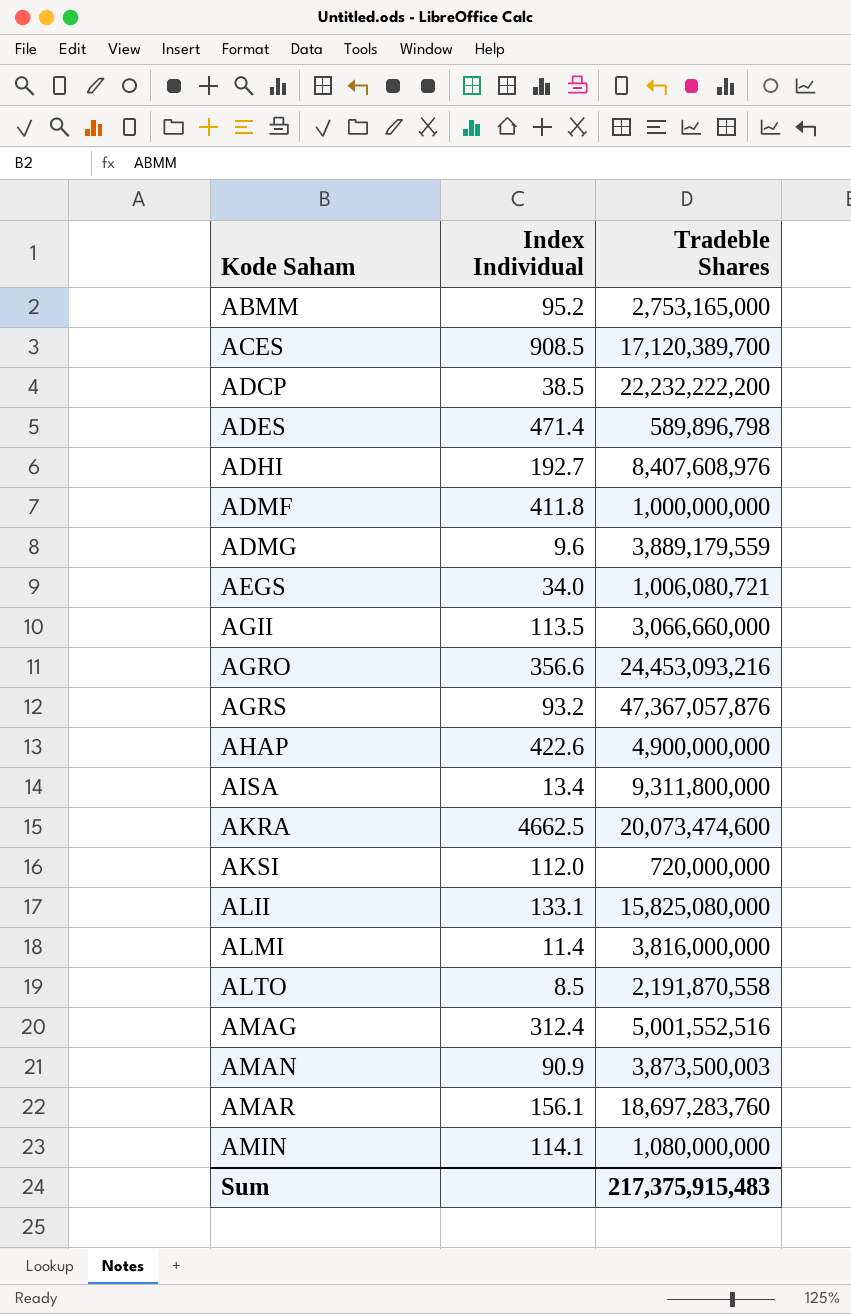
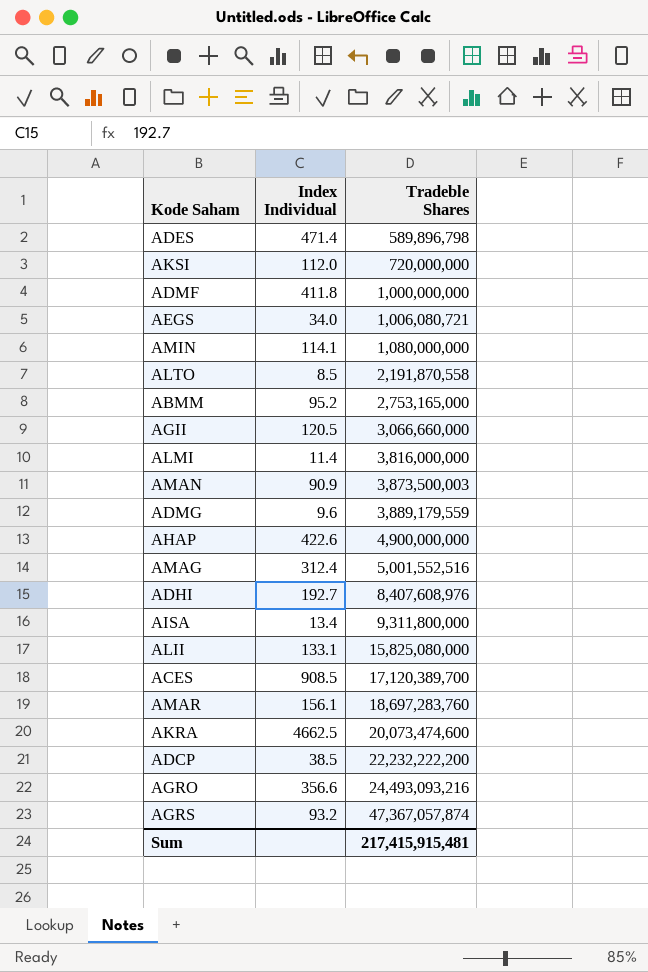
row order: Kode Saham ascending -> Tradeble Shares ascending
AGII | Index Individual: 113.5 -> 120.5
AGRO | Tradeble Shares: 24,453,093,216 -> 24,493,093,216
AGRS | Tradeble Shares: 47,367,057,876 -> 47,367,057,874
Sum | Tradeble Shares: 217,375,915,483 -> 217,415,915,481

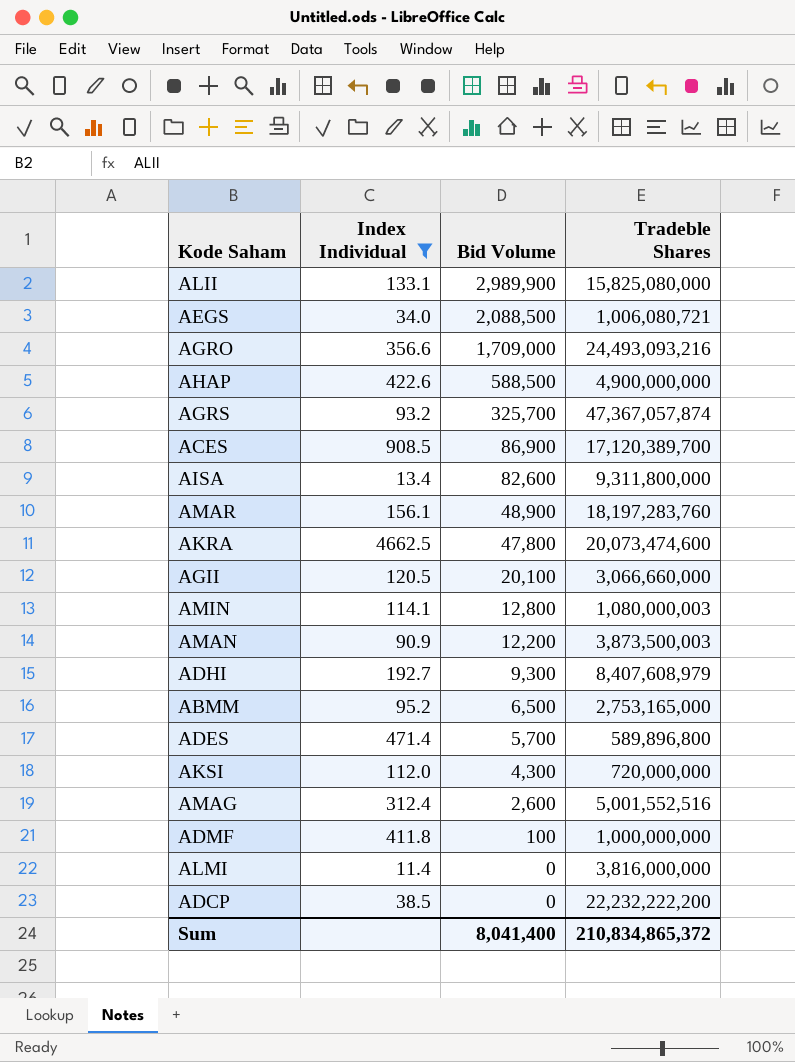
filter: none -> Index Individual >= 11.4
row order: Tradeble Shares ascending -> Bid Volume descending
column Bid Volume | position: none -> 3
AMAR | Tradeble Shares: 18,697,283,760 -> 18,197,283,760
AMIN | Tradeble Shares: 1,080,000,000 -> 1,080,000,003
ADHI | Tradeble Shares: 8,407,608,976 -> 8,407,608,979
ADES | Tradeble Shares: 589,896,798 -> 589,896,800
Sum | Tradeble Shares: 217,415,915,481 -> 210,834,865,372

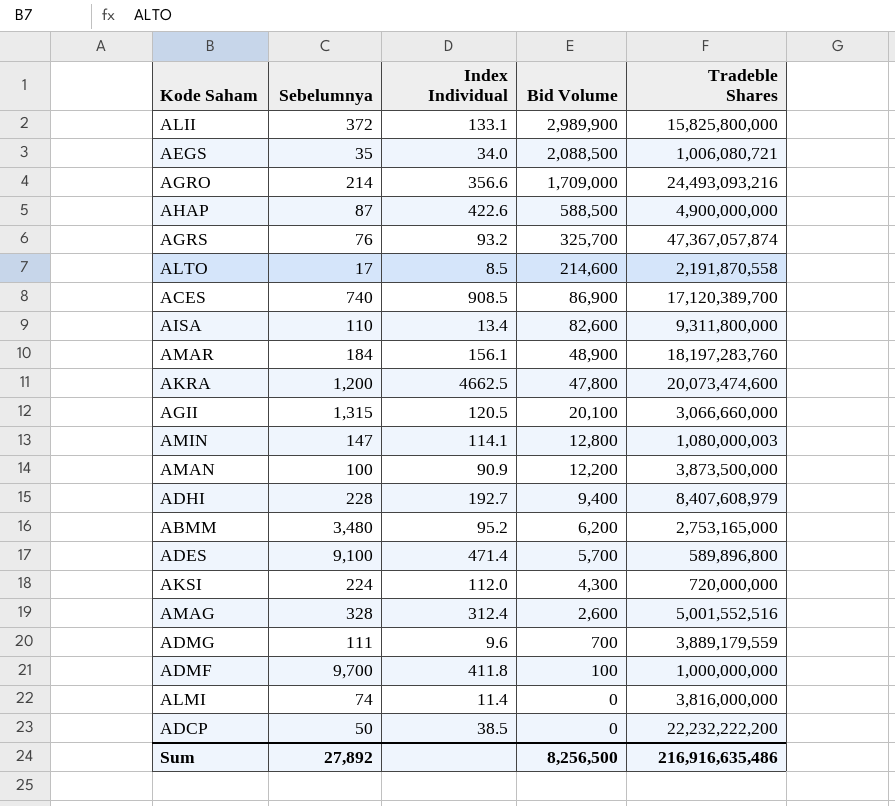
filter: Index Individual >= 11.4 -> none
column Sebelumnya | position: none -> 2
ALII | Tradeble Shares: 15,825,080,000 -> 15,825,800,000
AMAN | Tradeble Shares: 3,873,500,003 -> 3,873,500,000
ADHI | Bid Volume: 9,300 -> 9,400
ABMM | Bid Volume: 6,500 -> 6,200
Sum | Bid Volume: 8,041,400 -> 8,256,500
Sum | Tradeble Shares: 210,834,865,372 -> 216,916,635,486

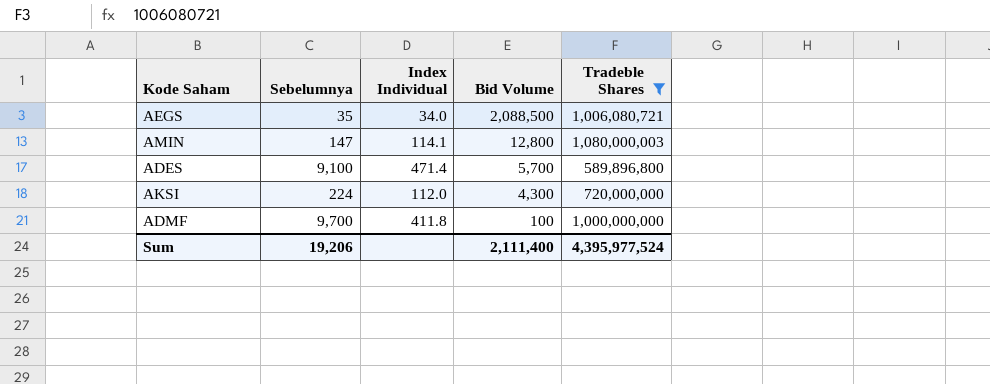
filter: none -> Tradeble Shares <= 1,080,000,003
Sum | Sebelumnya: 27,892 -> 19,206
Sum | Bid Volume: 8,256,500 -> 2,111,400
Sum | Tradeble Shares: 216,916,635,486 -> 4,395,977,524

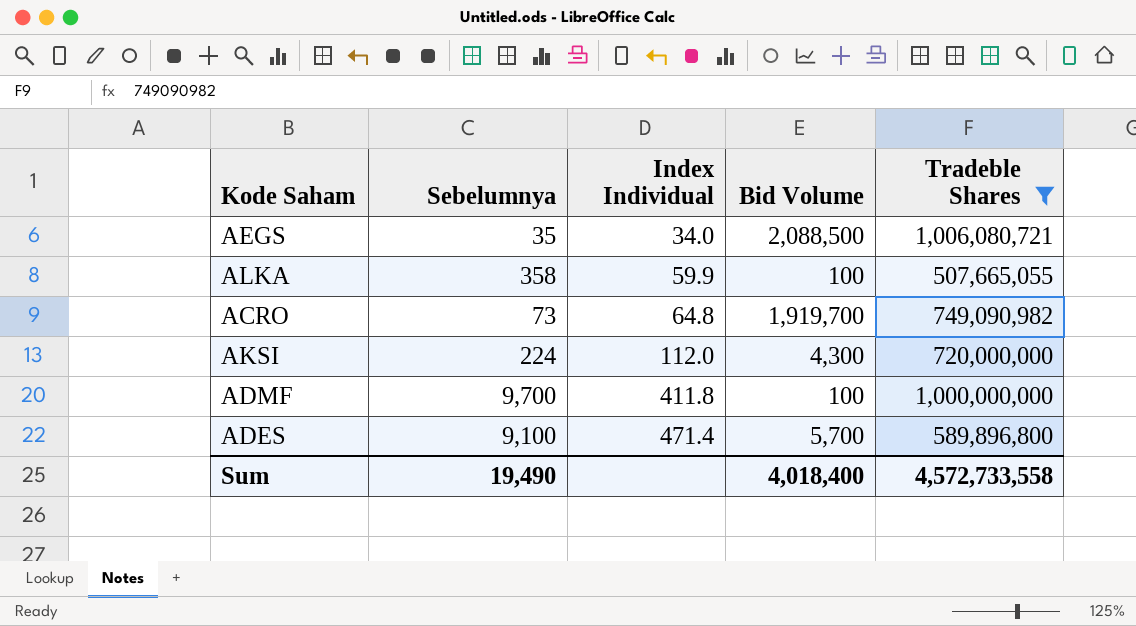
row order: Bid Volume descending -> Index Individual ascending
row AMIN: 147 | 114.1 | 12,800 | 1,080,000,003 -> none
row ALKA: none -> 358 | 59.9 | 100 | 507,665,055
row ACRO: none -> 73 | 64.8 | 1,919,700 | 749,090,982
Sum | Sebelumnya: 19,206 -> 19,490
Sum | Bid Volume: 2,111,400 -> 4,018,400
Sum | Tradeble Shares: 4,395,977,524 -> 4,572,733,558

